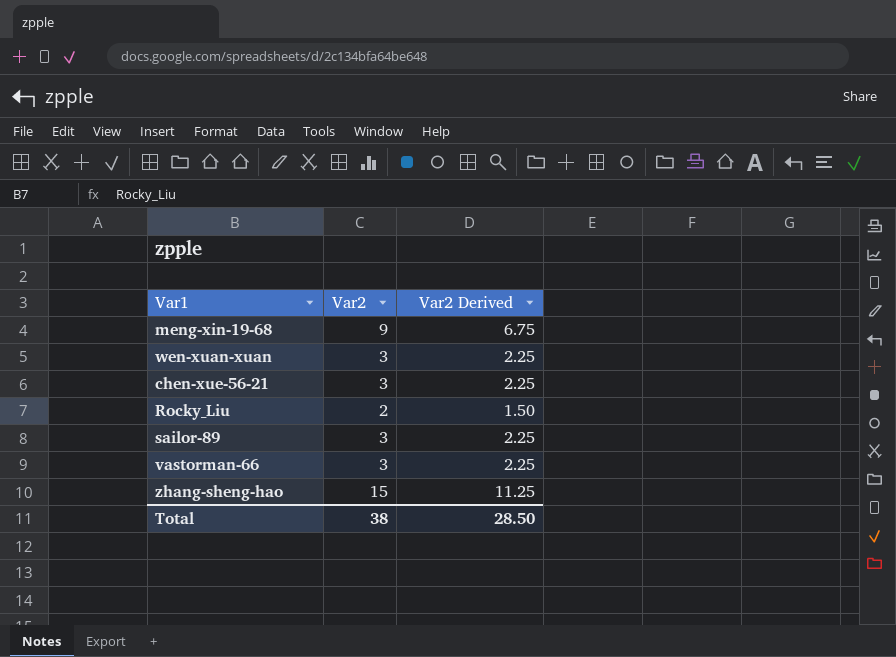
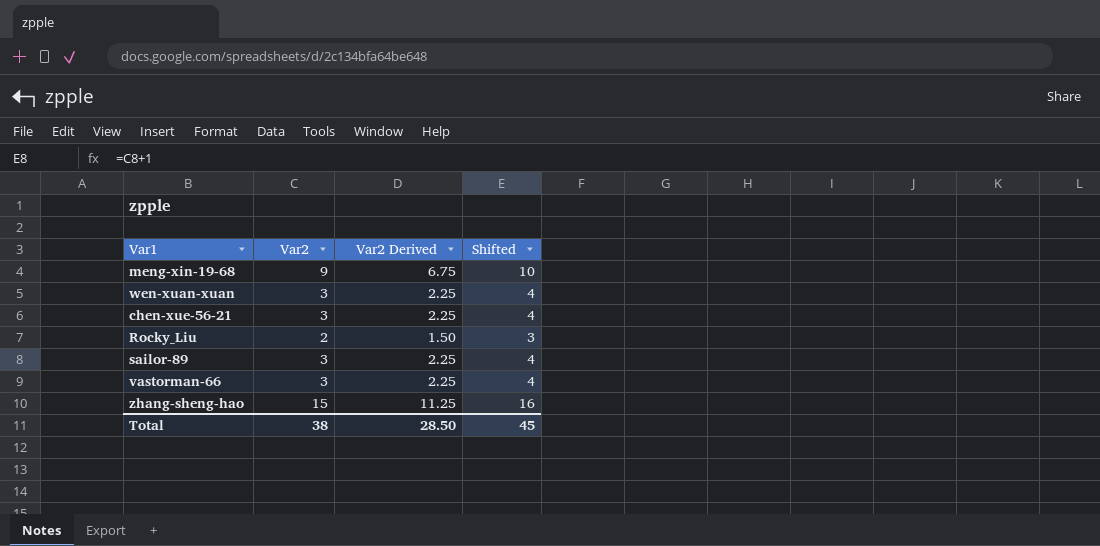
column Shifted | formula: none -> [Var2] + 1

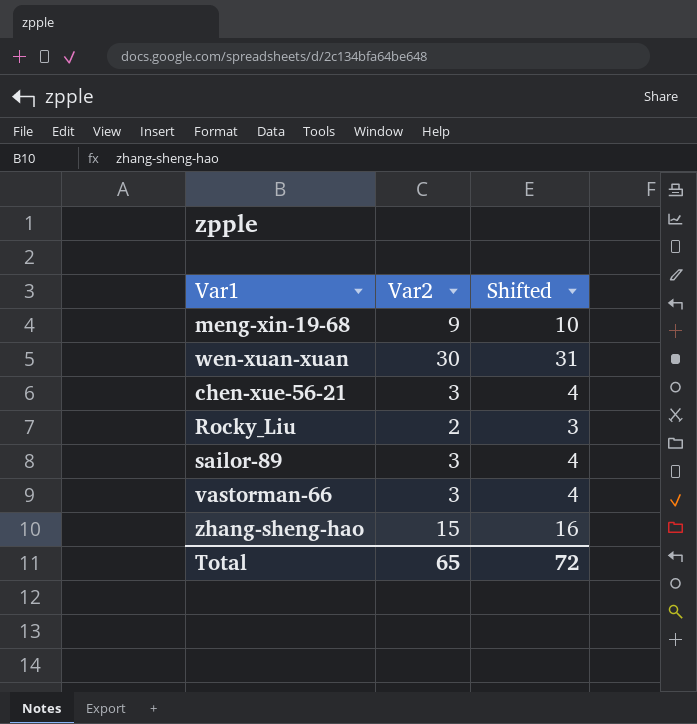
column Var2 Derived | formula: [Var2] * 0.75 -> none
wen-xuan-xuan | Var2: 3 -> 30
wen-xuan-xuan | Shifted: 4 -> 31
Total | Var2: 38 -> 65
Total | Shifted: 45 -> 72

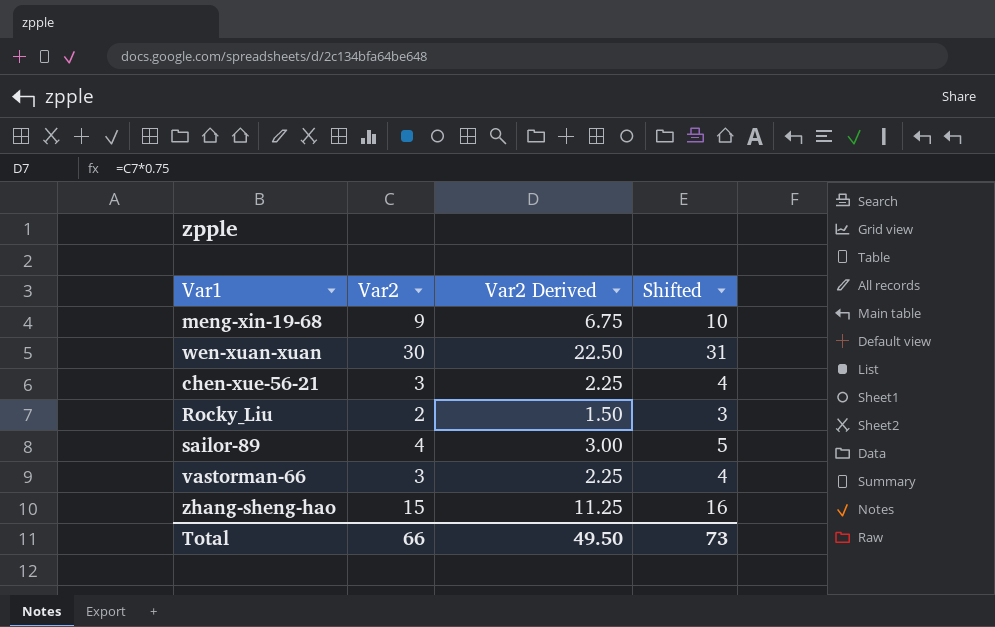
column Var2 Derived | formula: none -> [Var2] * 0.75
sailor-89 | Var2: 3 -> 4
sailor-89 | Shifted: 4 -> 5
Total | Var2: 65 -> 66
Total | Shifted: 72 -> 73

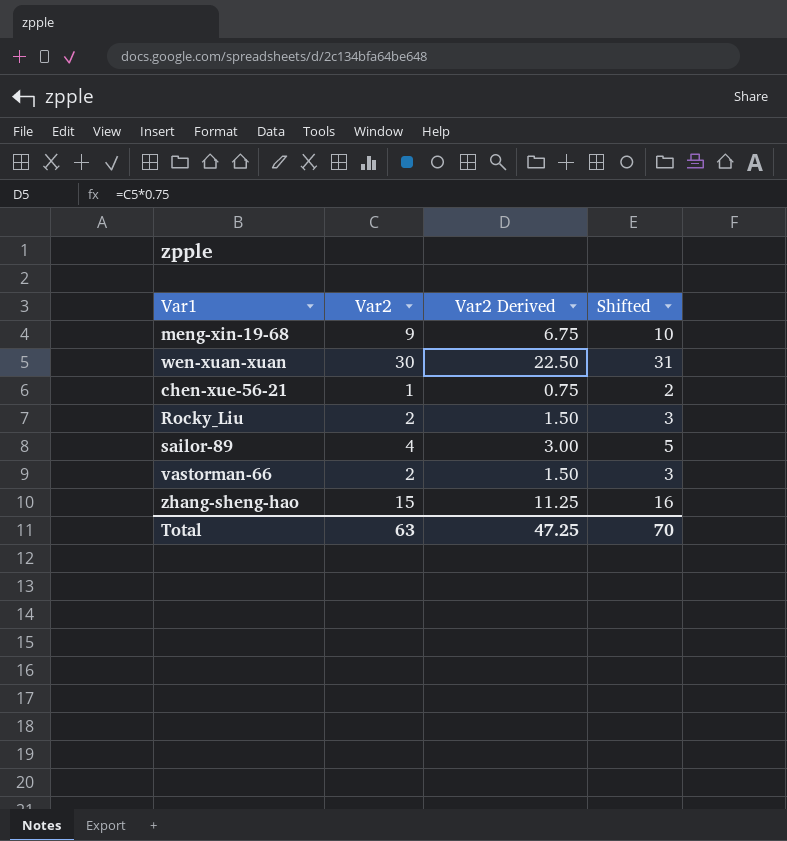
chen-xue-56-21 | Var2: 3 -> 1
chen-xue-56-21 | Var2 Derived: 2.25 -> 0.75
chen-xue-56-21 | Shifted: 4 -> 2
vastorman-66 | Var2: 3 -> 2
vastorman-66 | Var2 Derived: 2.25 -> 1.50
vastorman-66 | Shifted: 4 -> 3
Total | Var2: 66 -> 63
Total | Var2 Derived: 49.50 -> 47.25
Total | Shifted: 73 -> 70

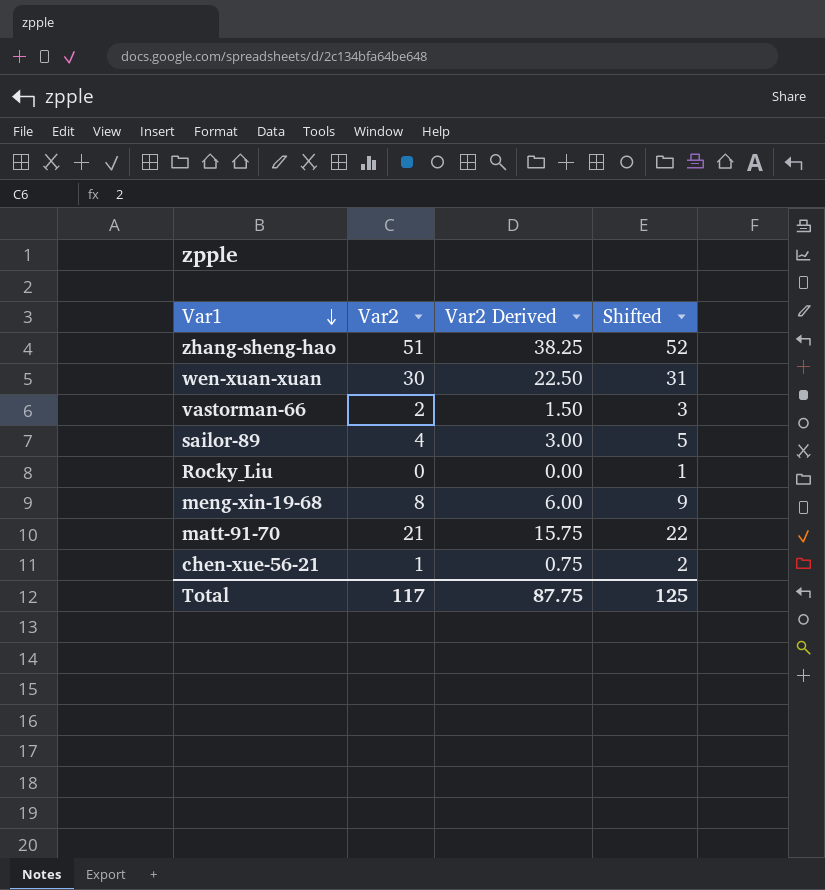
row order: none -> Var1 descending
zhang-sheng-hao | Var2: 15 -> 51
zhang-sheng-hao | Var2 Derived: 11.25 -> 38.25
zhang-sheng-hao | Shifted: 16 -> 52
Rocky_Liu | Var2: 2 -> 0
Rocky_Liu | Var2 Derived: 1.50 -> 0.00
Rocky_Liu | Shifted: 3 -> 1
meng-xin-19-68 | Var2: 9 -> 8
meng-xin-19-68 | Var2 Derived: 6.75 -> 6.00
meng-xin-19-68 | Shifted: 10 -> 9
row matt-91-70: none -> 21 | 15.75 | 22
Total | Var2: 63 -> 117
Total | Var2 Derived: 47.25 -> 87.75
Total | Shifted: 70 -> 125

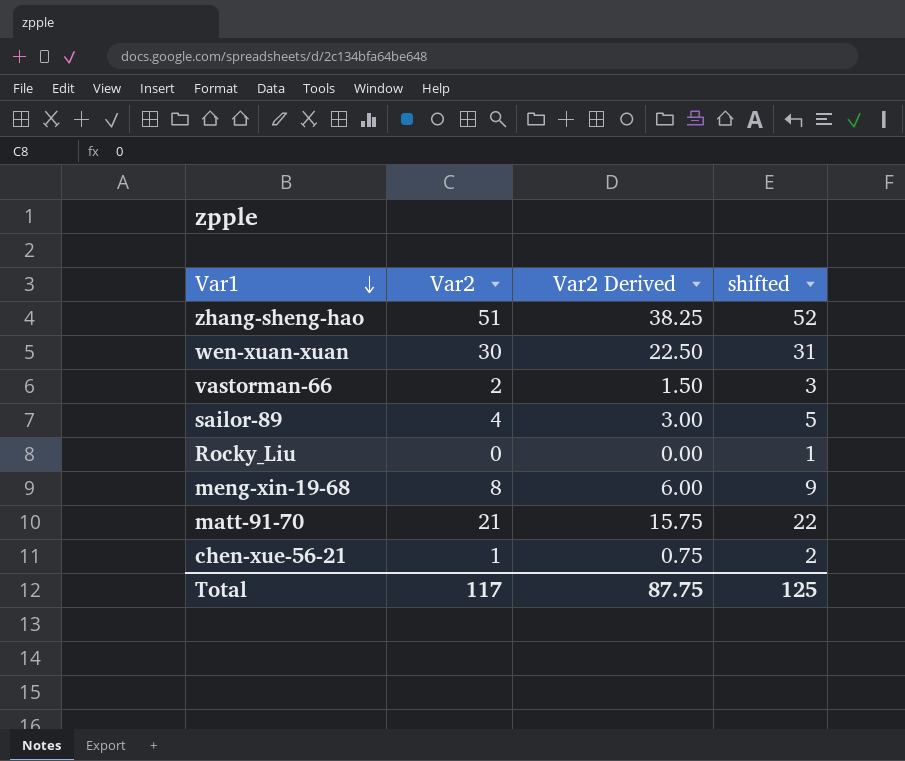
column name: Shifted -> shifted

